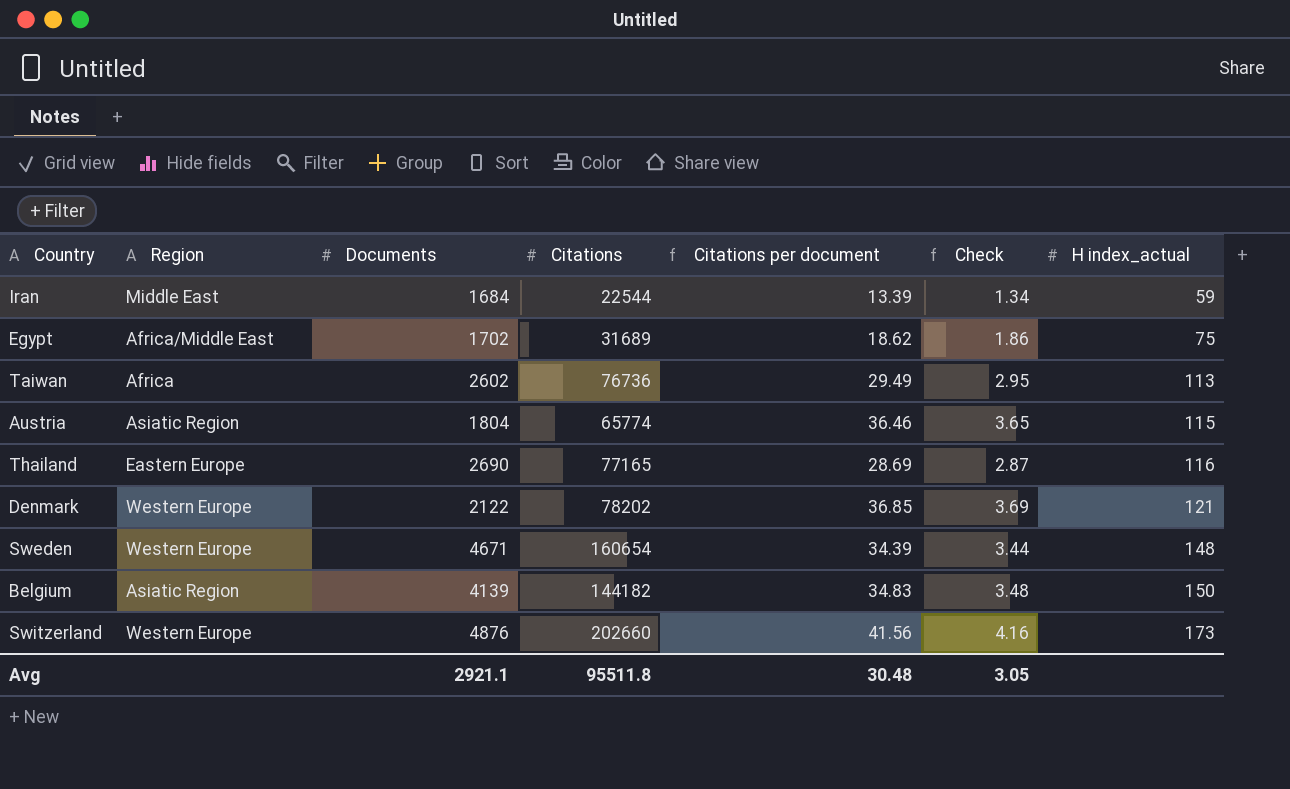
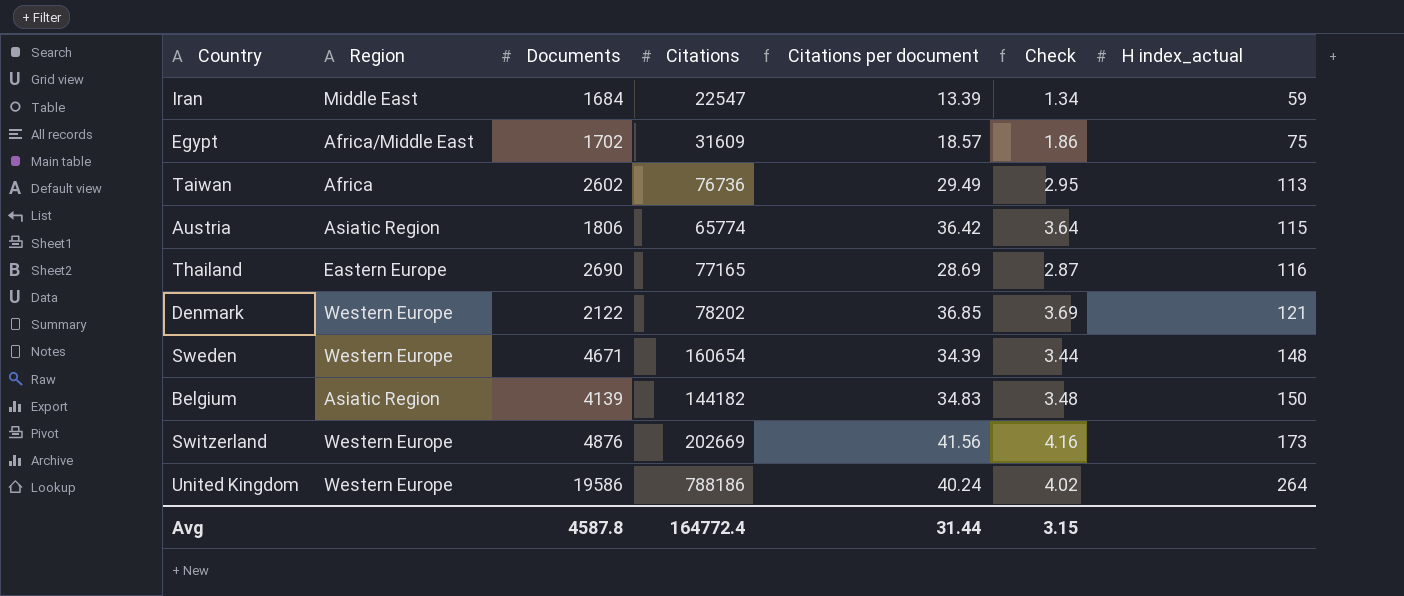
Iran | Citations: 22544 -> 22547
Egypt | Citations: 31689 -> 31609
Egypt | Citations per document: 18.62 -> 18.57
Austria | Documents: 1804 -> 1806
Austria | Citations per document: 36.46 -> 36.42
Austria | Check: 3.65 -> 3.64
Switzerland | Citations: 202660 -> 202669
row United Kingdom: none -> Western Europe | 19586 | 788186 | 40.24 | 4.02 | 264
Avg | Documents: 2921.1 -> 4587.8
Avg | Citations: 95511.8 -> 164772.4
Avg | Citations per document: 30.48 -> 31.44
Avg | Check: 3.05 -> 3.15

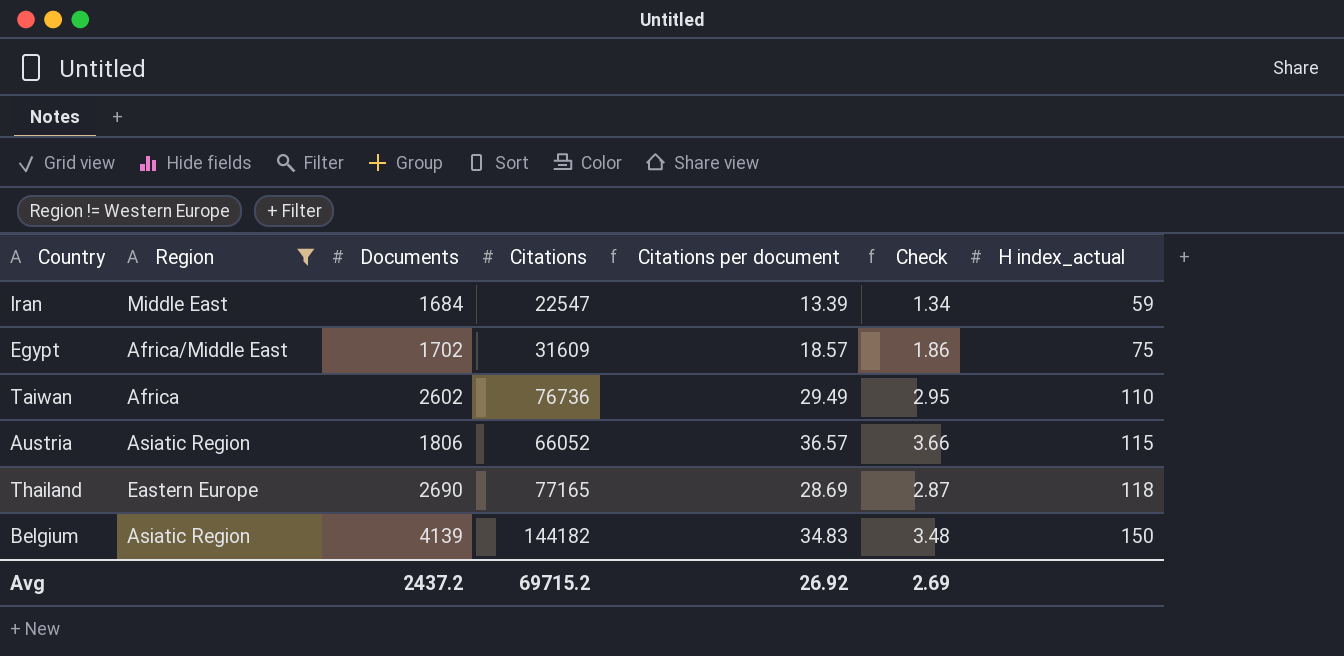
filter: none -> Region != Western Europe
Taiwan | H index_actual: 113 -> 110
Austria | Citations: 65774 -> 66052
Austria | Citations per document: 36.42 -> 36.57
Austria | Check: 3.64 -> 3.66
Thailand | H index_actual: 116 -> 118
Avg | Documents: 4587.8 -> 2437.2
Avg | Citations: 164772.4 -> 69715.2
Avg | Citations per document: 31.44 -> 26.92
Avg | Check: 3.15 -> 2.69

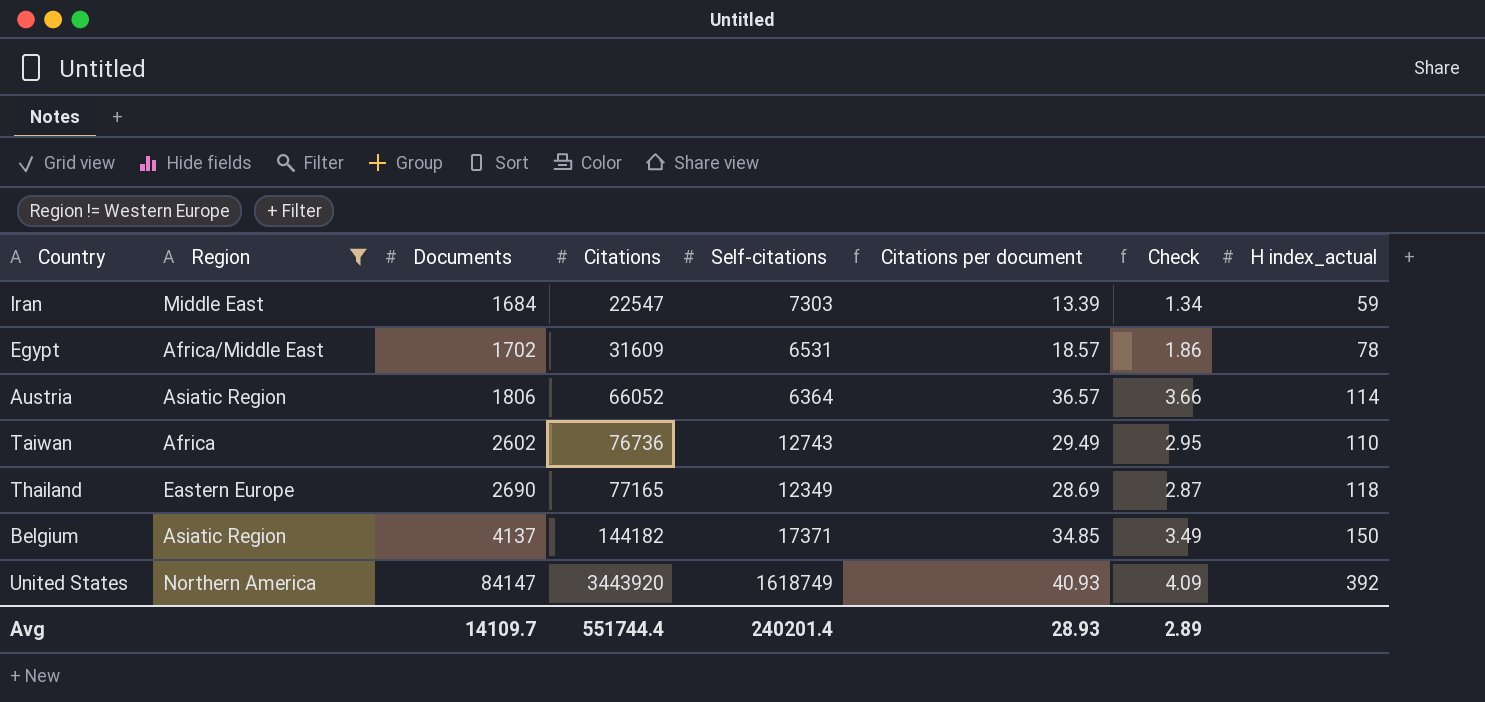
row order: H index_actual ascending -> Documents ascending
column Self-citations | position: none -> 5
Egypt | H index_actual: 75 -> 78
Austria | H index_actual: 115 -> 114
Belgium | Documents: 4139 -> 4137
Belgium | Citations per document: 34.83 -> 34.85
Belgium | Check: 3.48 -> 3.49
row United States: none -> Northern America | 84147 | 3443920 | 1618749 | 40.93 | 4.09 | 392
Avg | Documents: 2437.2 -> 14109.7
Avg | Citations: 69715.2 -> 551744.4
Avg | Citations per document: 26.92 -> 28.93
Avg | Check: 2.69 -> 2.89

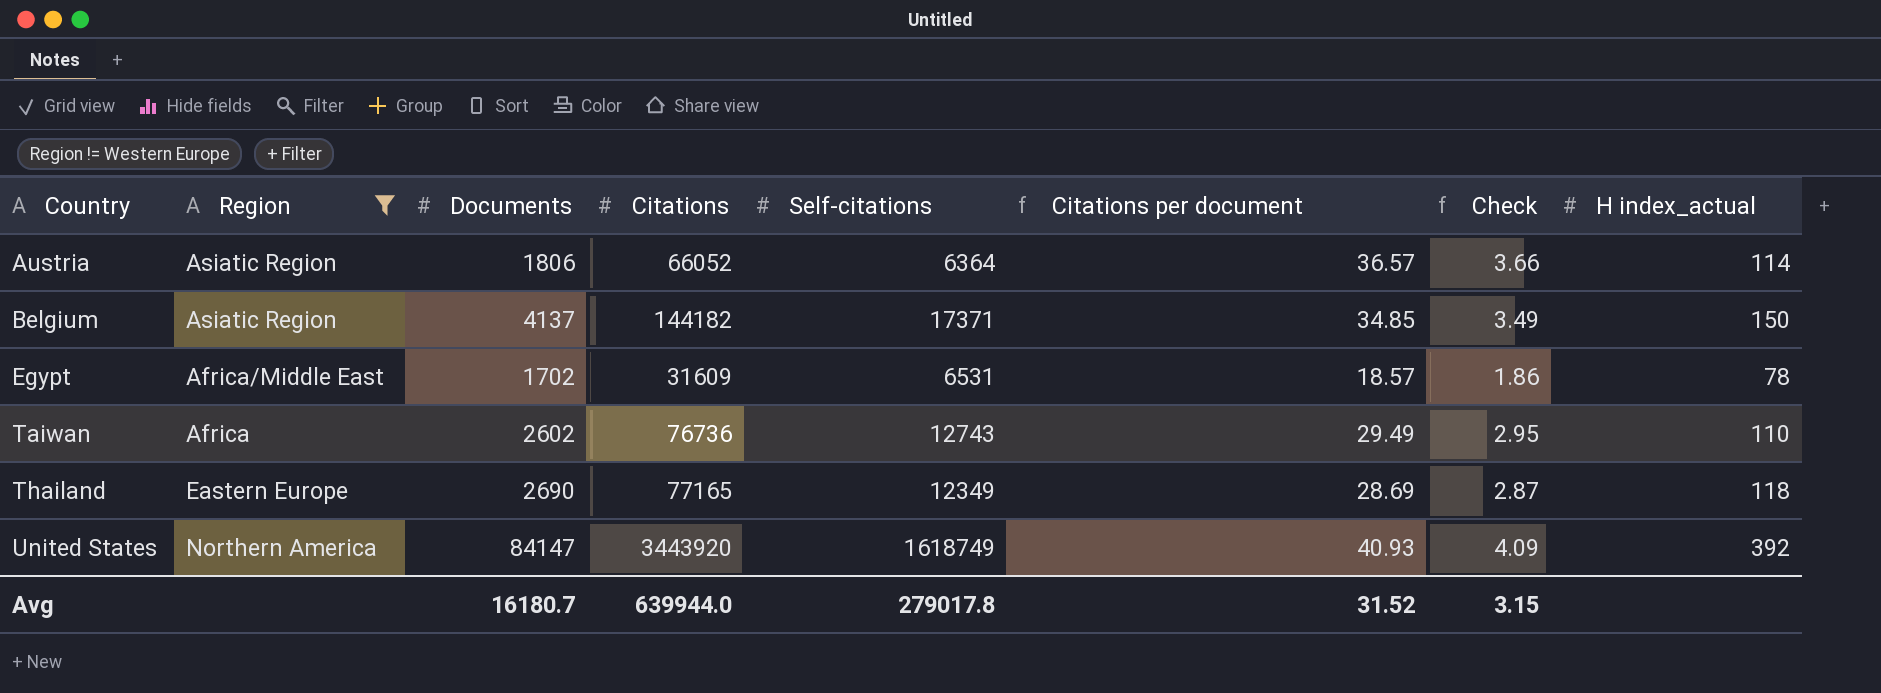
row order: Documents ascending -> Country ascending
row Iran: Middle East | 1684 | 22547 | 7303 | 13.39 | 1.34 | 59 -> none
Avg | Documents: 14109.7 -> 16180.7
Avg | Citations: 551744.4 -> 639944.0
Avg | Self-citations: 240201.4 -> 279017.8
Avg | Citations per document: 28.93 -> 31.52
Avg | Check: 2.89 -> 3.15

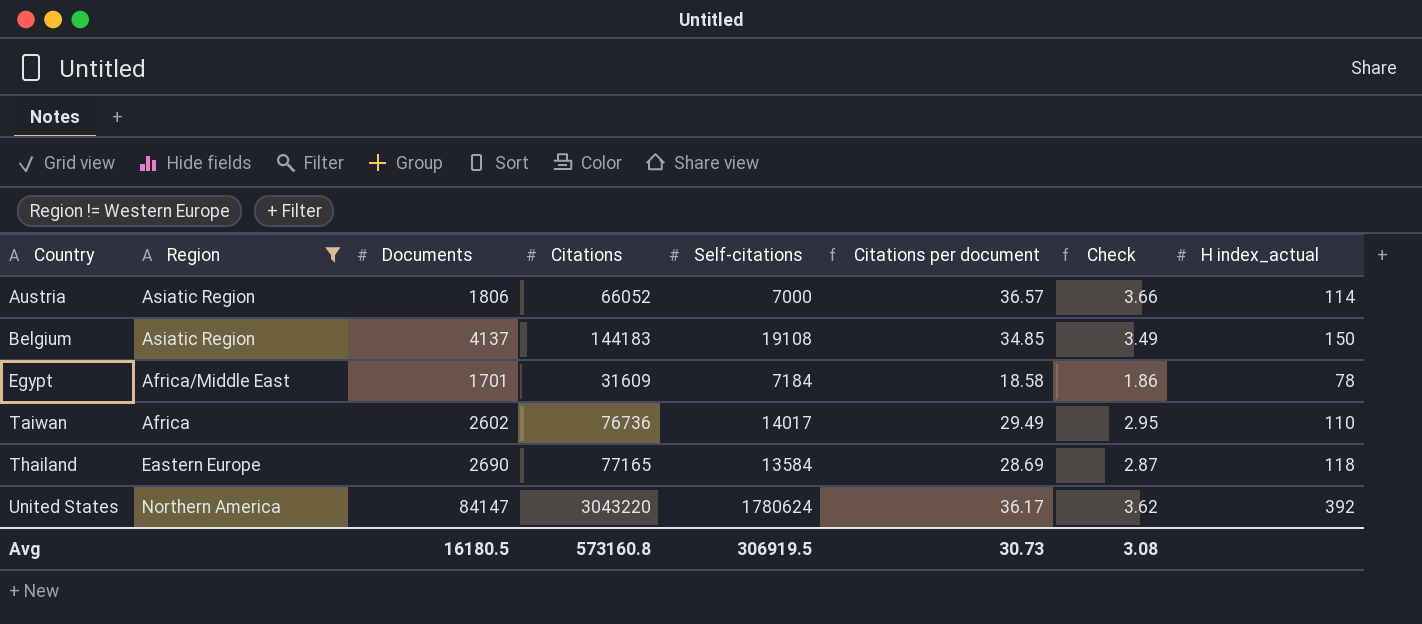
Austria | Self-citations: 6364 -> 7000
Belgium | Citations: 144182 -> 144183
Belgium | Self-citations: 17371 -> 19108
Egypt | Documents: 1702 -> 1701
Egypt | Self-citations: 6531 -> 7184
Egypt | Citations per document: 18.57 -> 18.58
Taiwan | Self-citations: 12743 -> 14017
Thailand | Self-citations: 12349 -> 13584
United States | Citations: 3443920 -> 3043220
United States | Self-citations: 1618749 -> 1780624
United States | Citations per document: 40.93 -> 36.17
United States | Check: 4.09 -> 3.62
Avg | Documents: 16180.7 -> 16180.5
Avg | Citations: 639944.0 -> 573160.8
Avg | Self-citations: 279017.8 -> 306919.5
Avg | Citations per document: 31.52 -> 30.73
Avg | Check: 3.15 -> 3.08

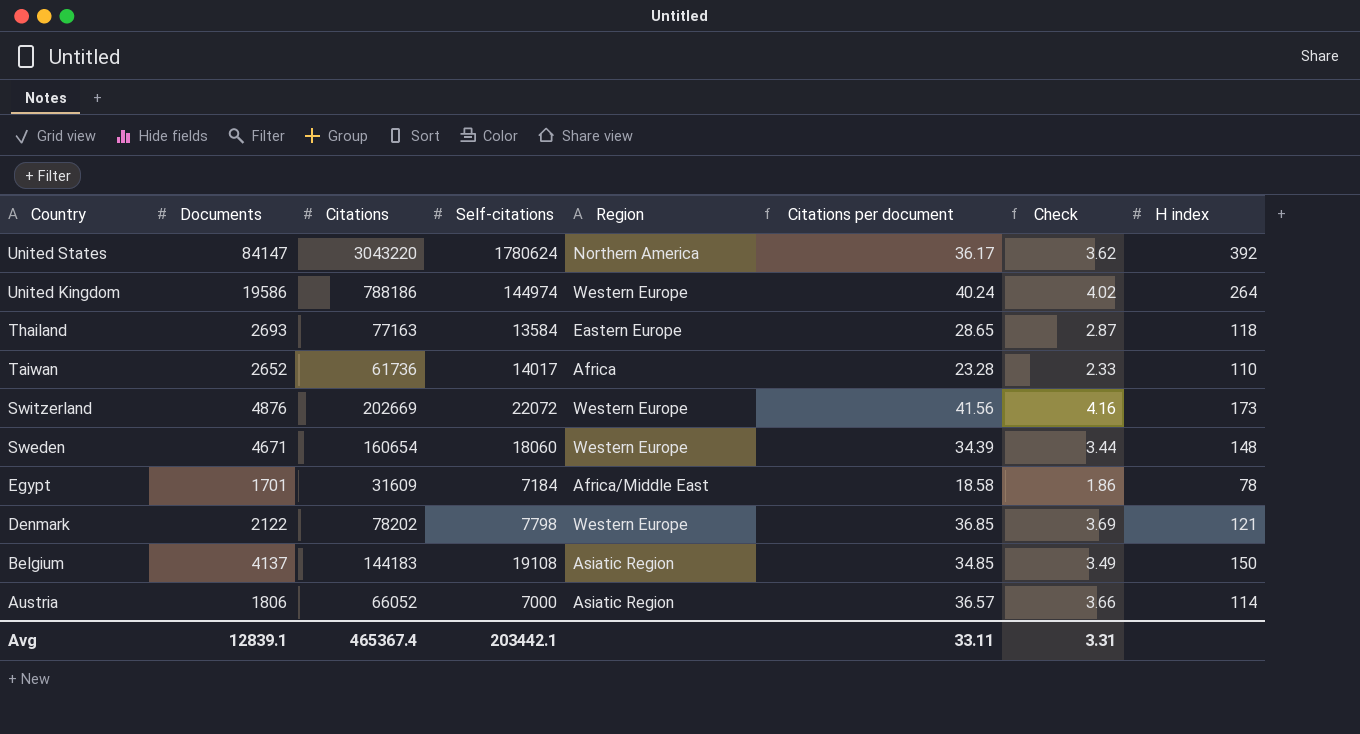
filter: Region != Western Europe -> none
row order: Country ascending -> Country descending
column Region | position: 2 -> 5
column name: H index_actual -> H index
Thailand | Documents: 2690 -> 2693
Thailand | Citations: 77165 -> 77163
Thailand | Citations per document: 28.69 -> 28.65
Taiwan | Documents: 2602 -> 2652
Taiwan | Citations: 76736 -> 61736
Taiwan | Citations per document: 29.49 -> 23.28
Taiwan | Check: 2.95 -> 2.33
Avg | Documents: 16180.5 -> 12839.1
Avg | Citations: 573160.8 -> 465367.4
Avg | Self-citations: 306919.5 -> 203442.1
Avg | Citations per document: 30.73 -> 33.11
Avg | Check: 3.08 -> 3.31

